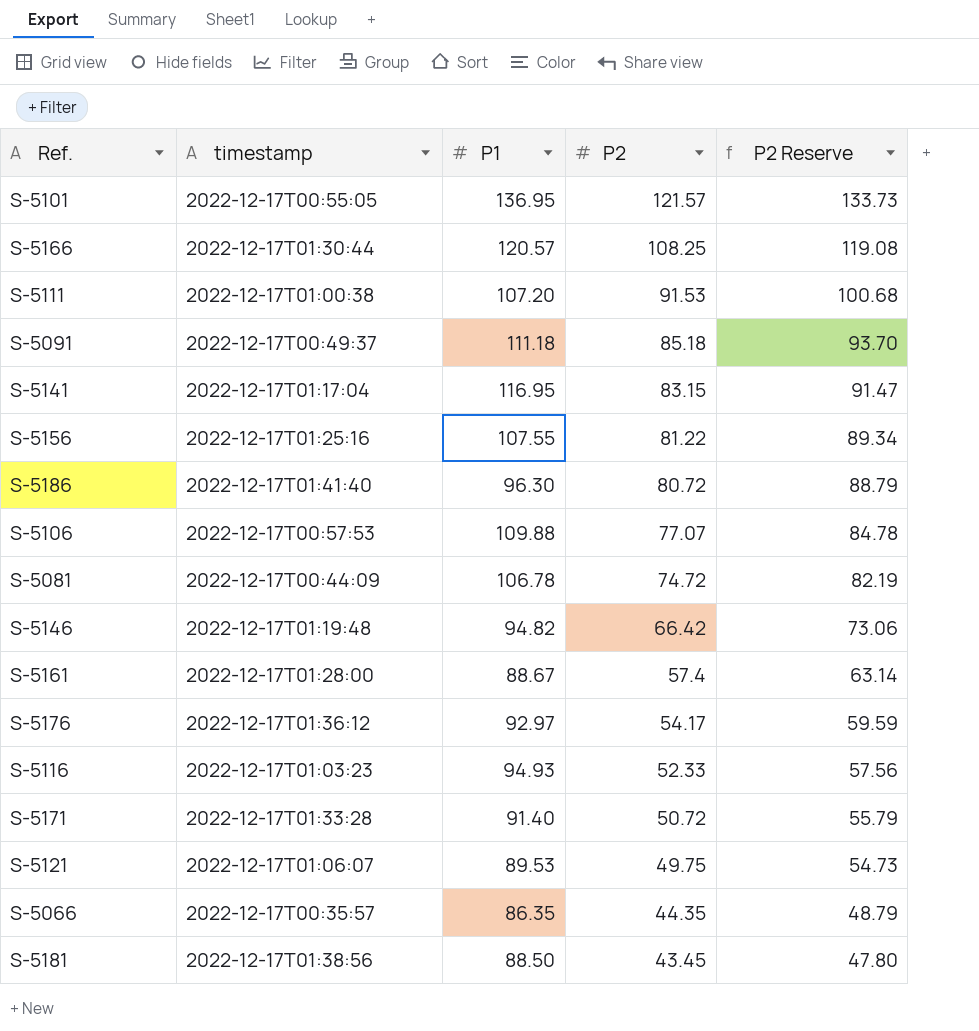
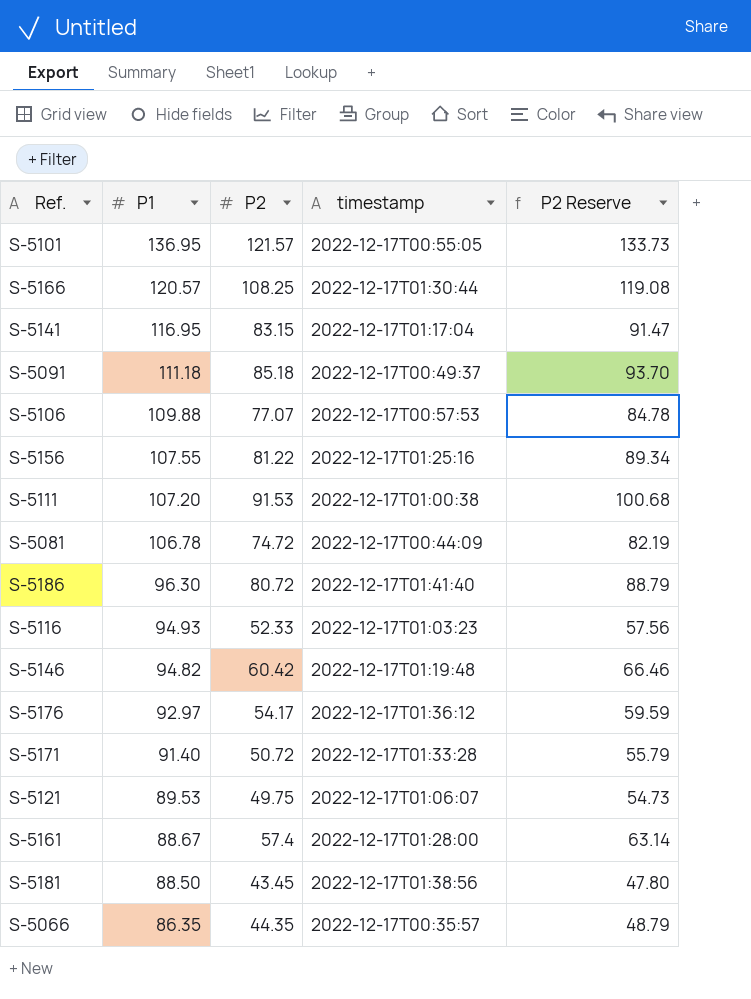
row order: P2 descending -> P1 descending
column timestamp | position: 2 -> 4
S-5146 | P2: 66.42 -> 60.42
S-5146 | P2 Reserve: 73.06 -> 66.46

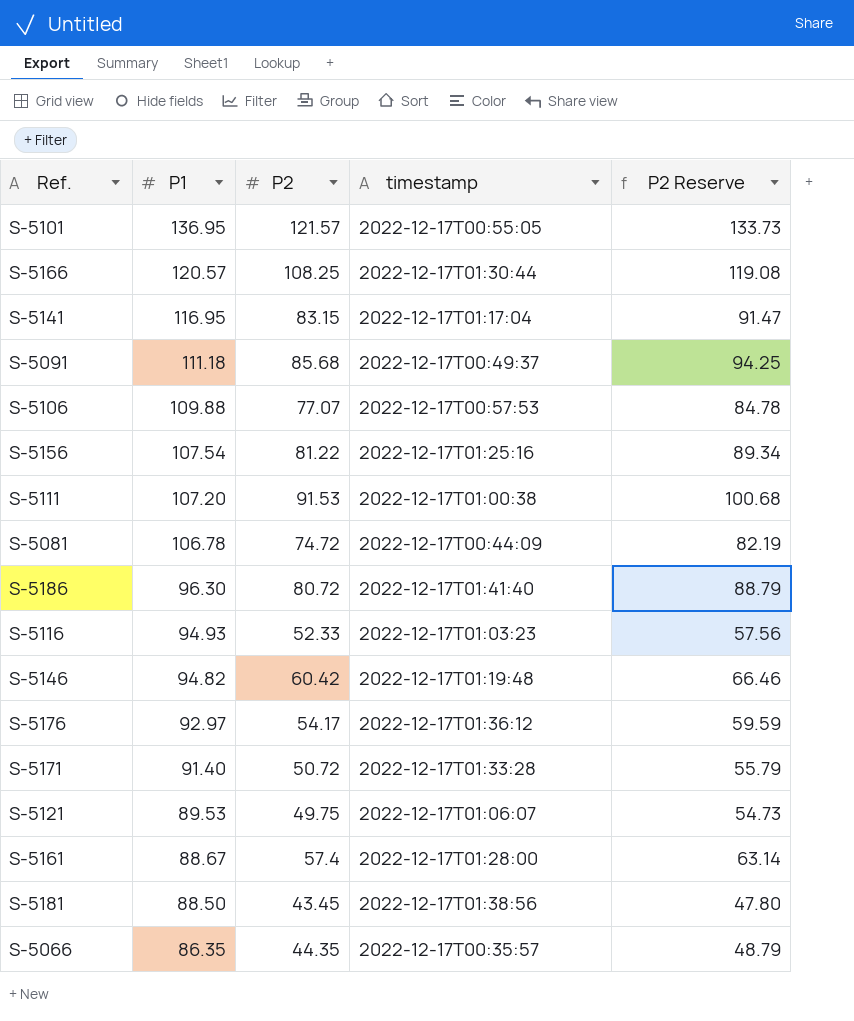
S-5091 | P2: 85.18 -> 85.68
S-5091 | P2 Reserve: 93.70 -> 94.25
S-5156 | P1: 107.55 -> 107.54

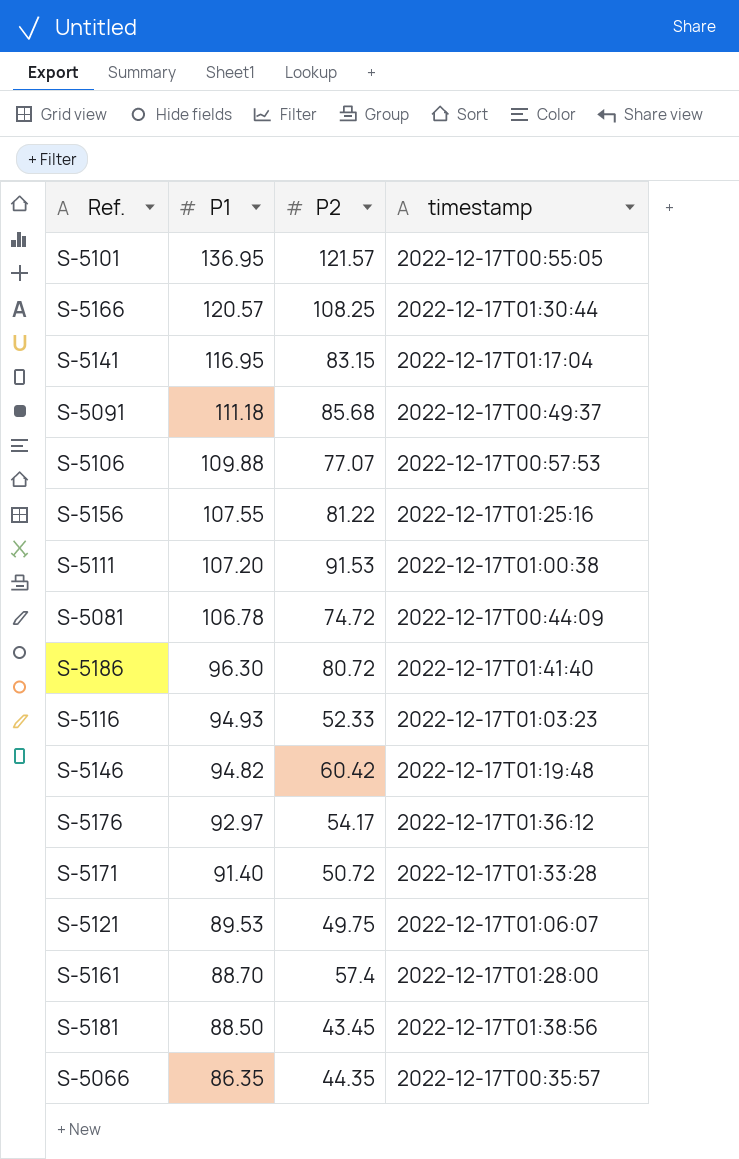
column P2 Reserve | formula: [P2] * 1.1 -> none
S-5156 | P1: 107.54 -> 107.55
S-5161 | P1: 88.67 -> 88.70

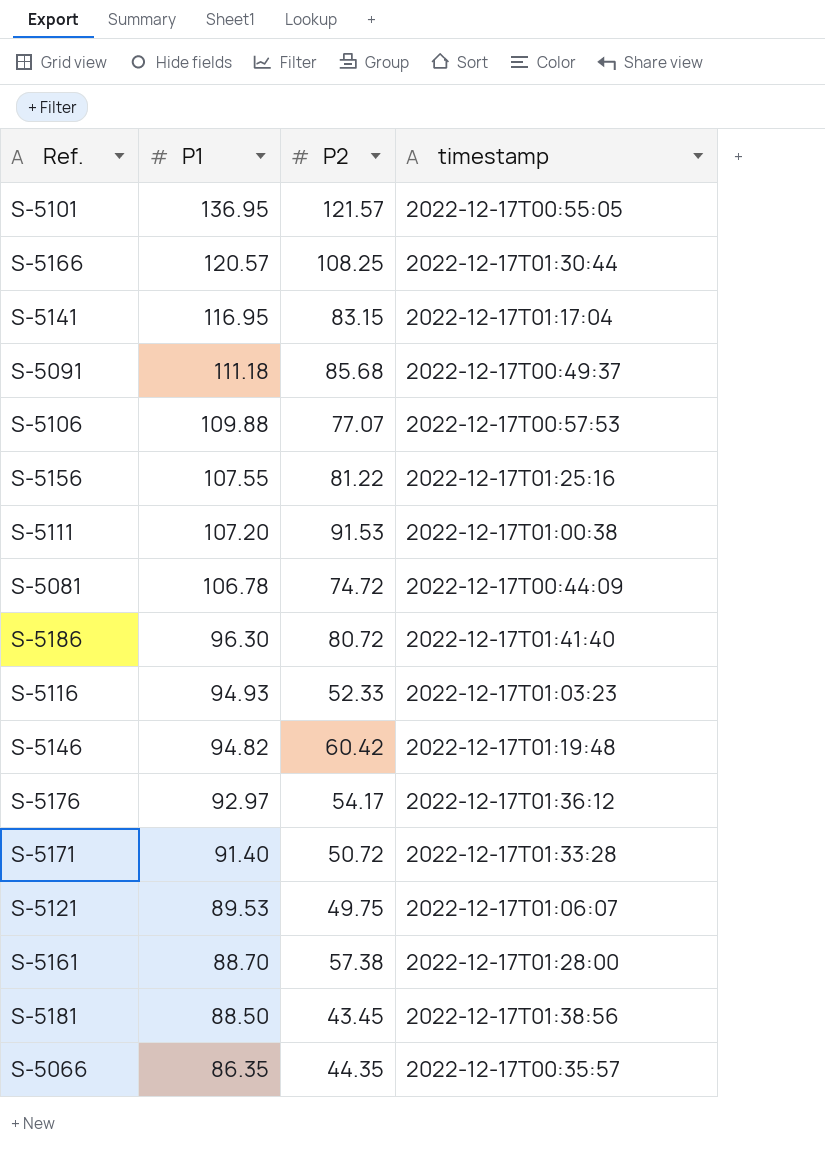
S-5161 | P2: 57.4 -> 57.38

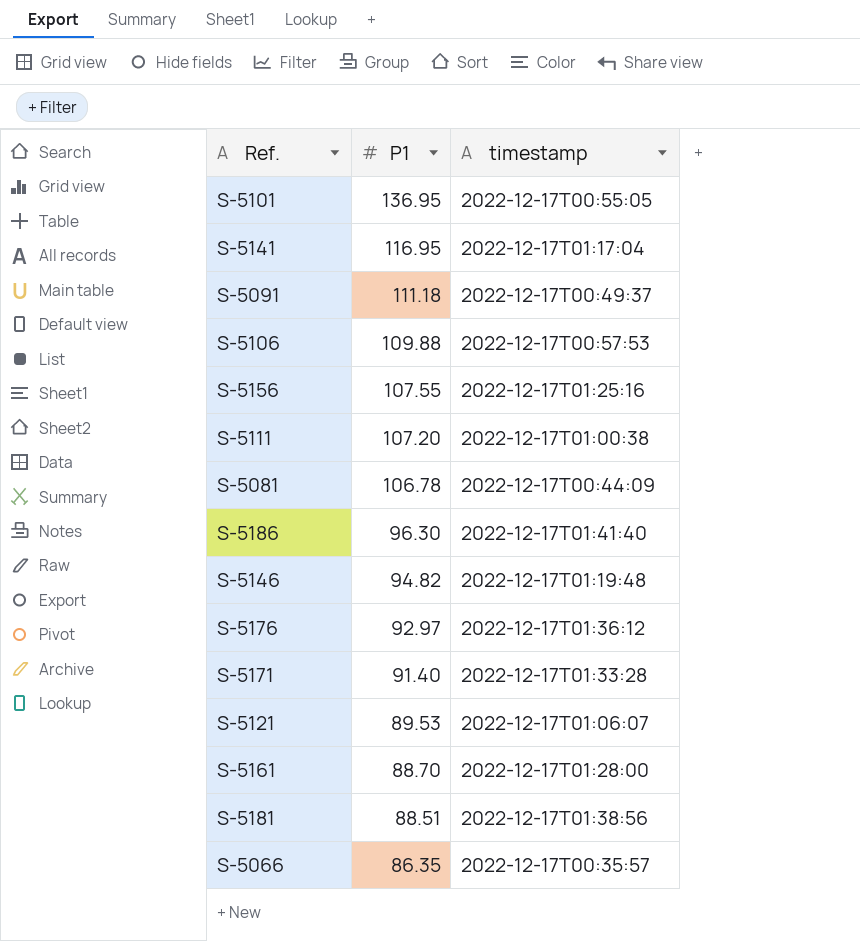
column P2 | position: 3 -> none
row S-5166: 120.57 | 108.25 | 2022-12-17T01:30:44 -> none
row S-5116: 94.93 | 52.33 | 2022-12-17T01:03:23 -> none
S-5181 | P1: 88.50 -> 88.51

